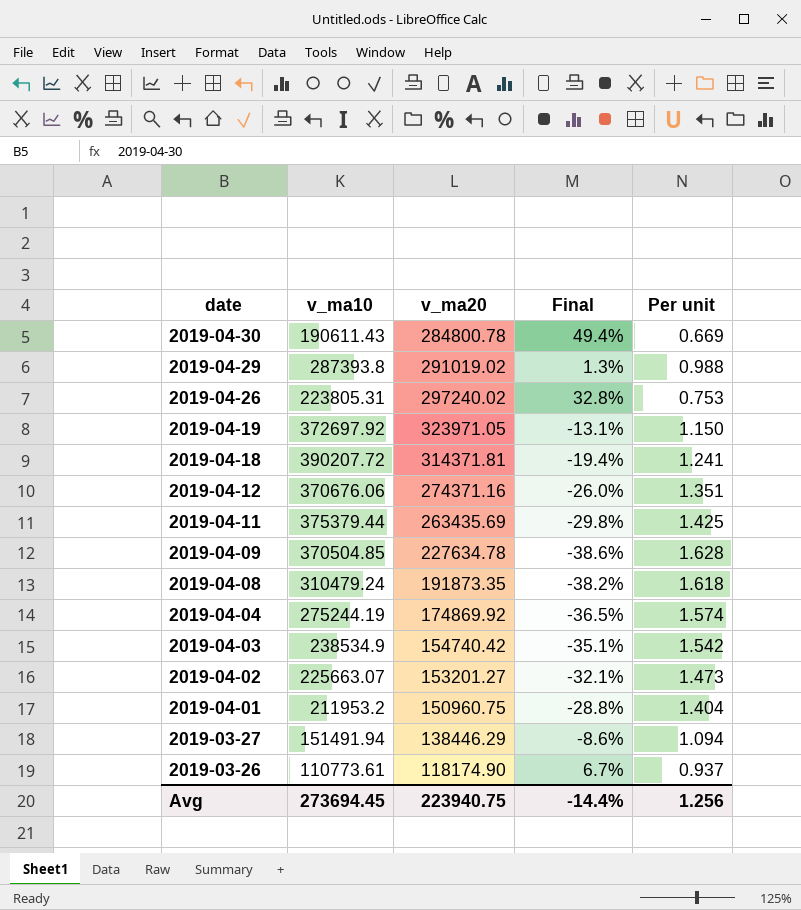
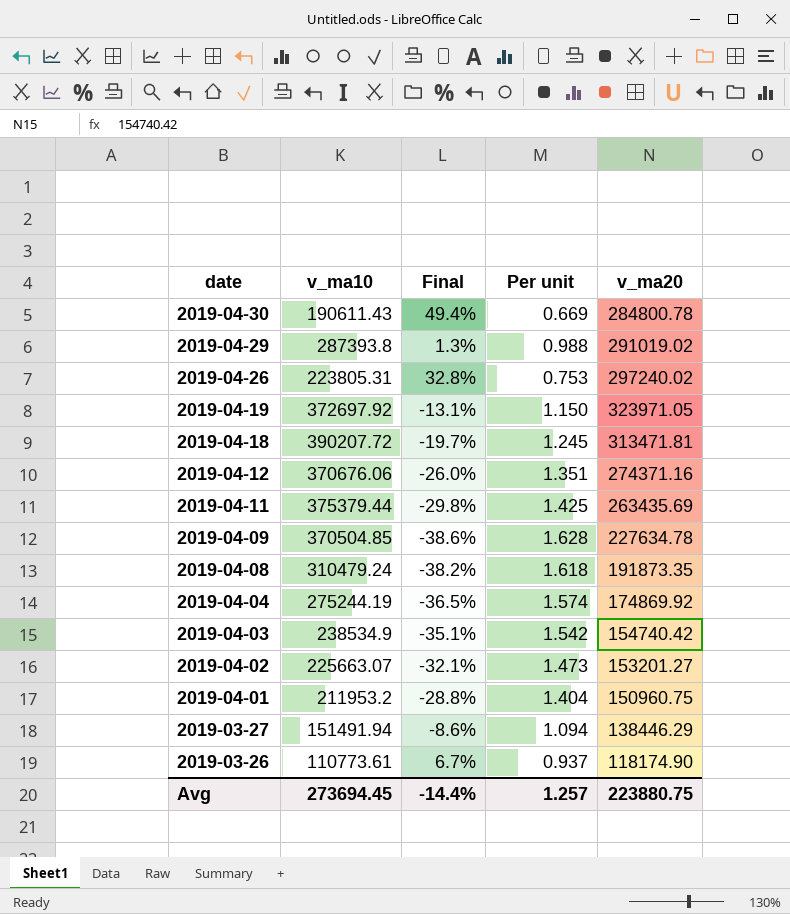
column v_ma20 | position: 3 -> 5
2019-04-18 | Final: -19.4% -> -19.7%
2019-04-18 | Per unit: 1.241 -> 1.245
2019-04-18 | v_ma20: 314371.81 -> 313471.81
Avg | Per unit: 1.256 -> 1.257
Avg | v_ma20: 223940.75 -> 223880.75

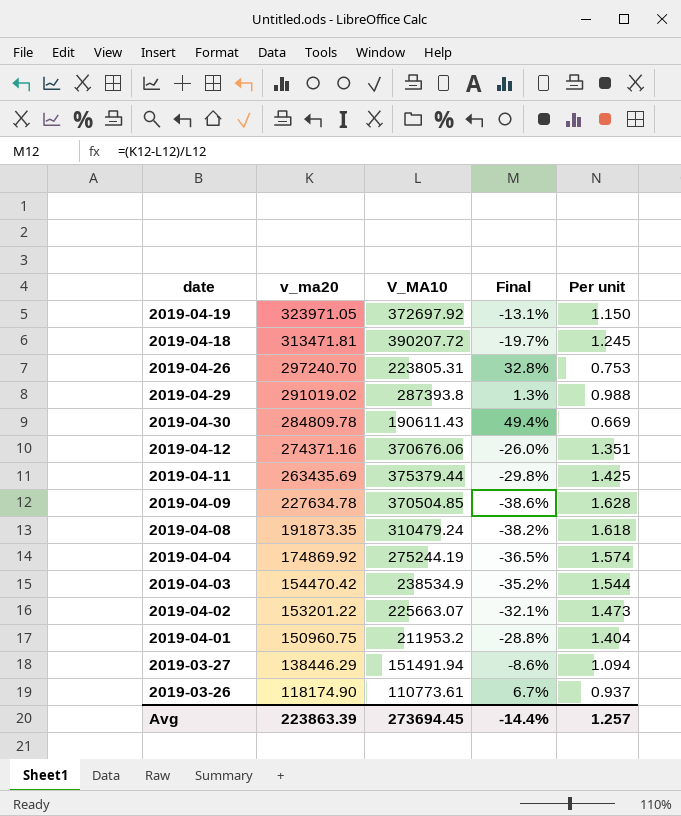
row order: date descending -> v_ma20 descending
column v_ma20 | position: 5 -> 2
column name: v_ma10 -> V_MA10
2019-04-26 | v_ma20: 297240.02 -> 297240.70
2019-04-30 | v_ma20: 284800.78 -> 284809.78
2019-04-03 | v_ma20: 154740.42 -> 154470.42
2019-04-03 | Final: -35.1% -> -35.2%
2019-04-03 | Per unit: 1.542 -> 1.544
2019-04-02 | v_ma20: 153201.27 -> 153201.22
Avg | v_ma20: 223880.75 -> 223863.39

